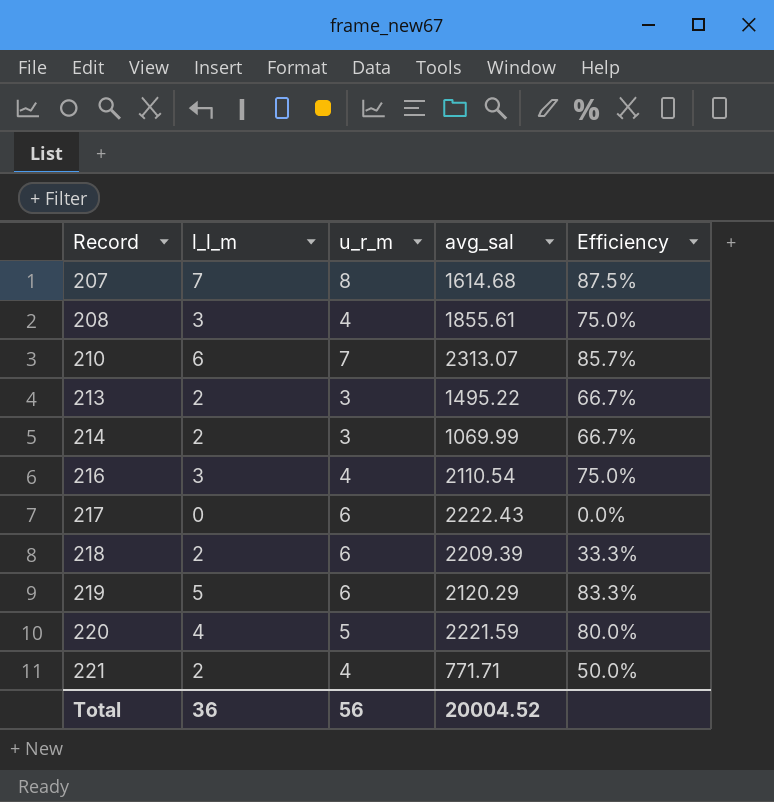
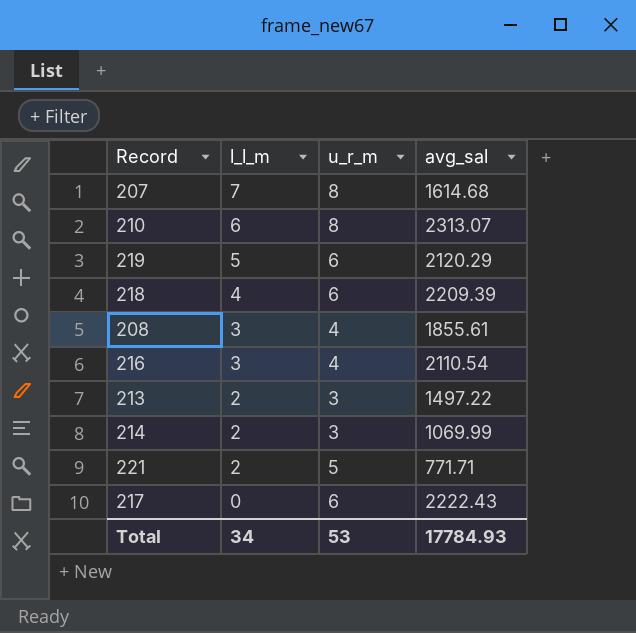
row order: Record ascending -> l_l_m descending
column Efficiency | formula: [l_l_m] / [u_r_m] -> none
row 220: 4 | 5 | 2221.59 | 80.0% -> none
210 | u_r_m: 7 -> 8
218 | l_l_m: 2 -> 4
213 | avg_sal: 1495.22 -> 1497.22
221 | u_r_m: 4 -> 5
Total | l_l_m: 36 -> 34
Total | u_r_m: 56 -> 53
Total | avg_sal: 20004.52 -> 17784.93

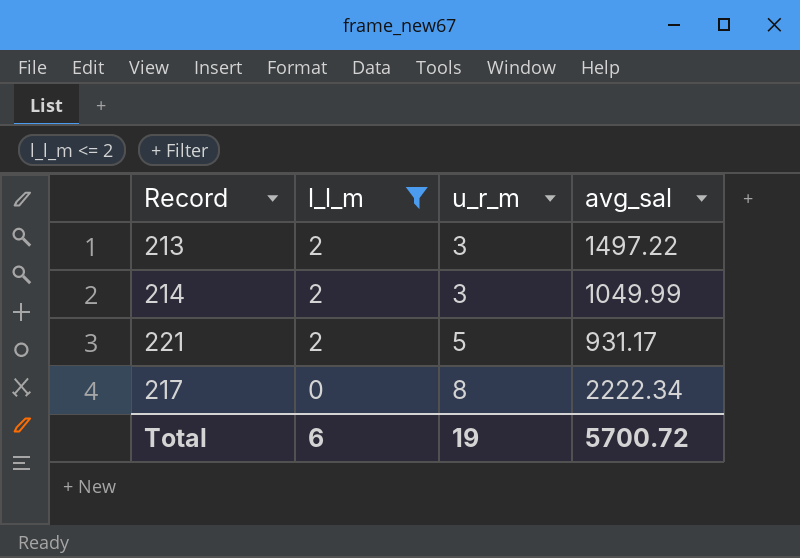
filter: none -> l_l_m <= 2
214 | avg_sal: 1069.99 -> 1049.99
221 | avg_sal: 771.71 -> 931.17
217 | u_r_m: 6 -> 8
217 | avg_sal: 2222.43 -> 2222.34
Total | l_l_m: 34 -> 6
Total | u_r_m: 53 -> 19
Total | avg_sal: 17784.93 -> 5700.72

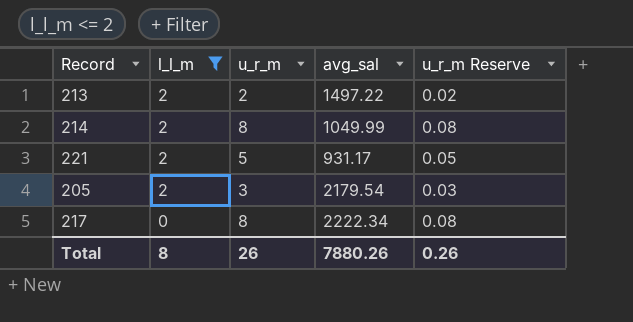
column u_r_m Reserve | formula: none -> [u_r_m] * 0.01
213 | u_r_m: 3 -> 2
214 | u_r_m: 3 -> 8
row 205: none -> 2 | 3 | 2179.54 | 0.03
Total | l_l_m: 6 -> 8
Total | u_r_m: 19 -> 26
Total | avg_sal: 5700.72 -> 7880.26

